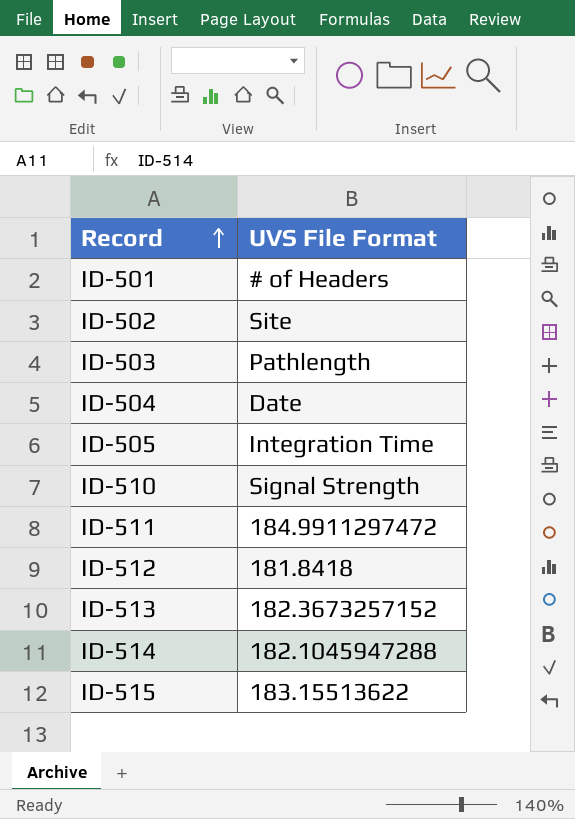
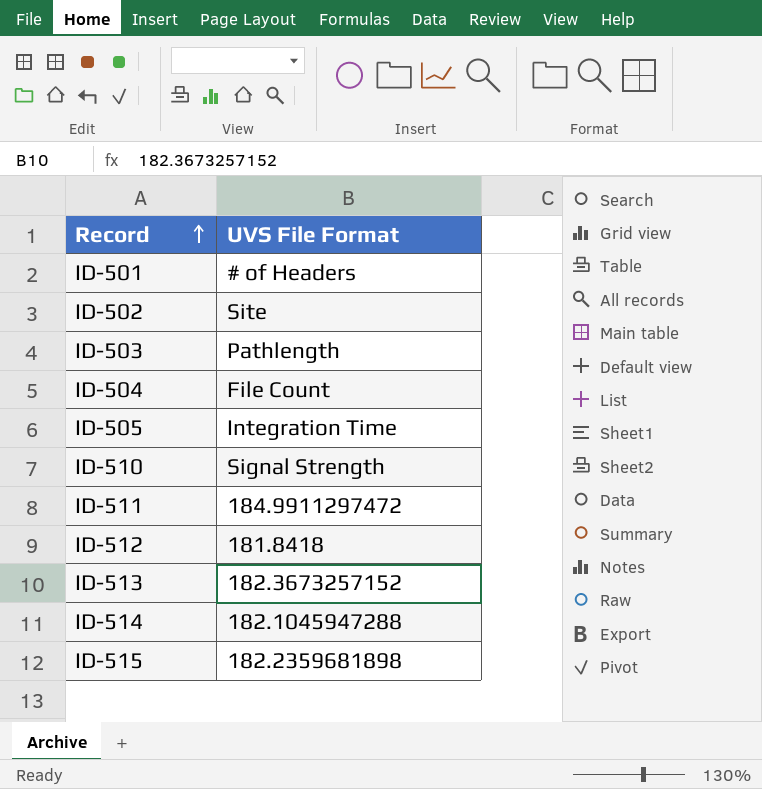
ID-504 | UVS File Format: Date -> File Count
ID-515 | UVS File Format: 183.15513622 -> 182.2359681898

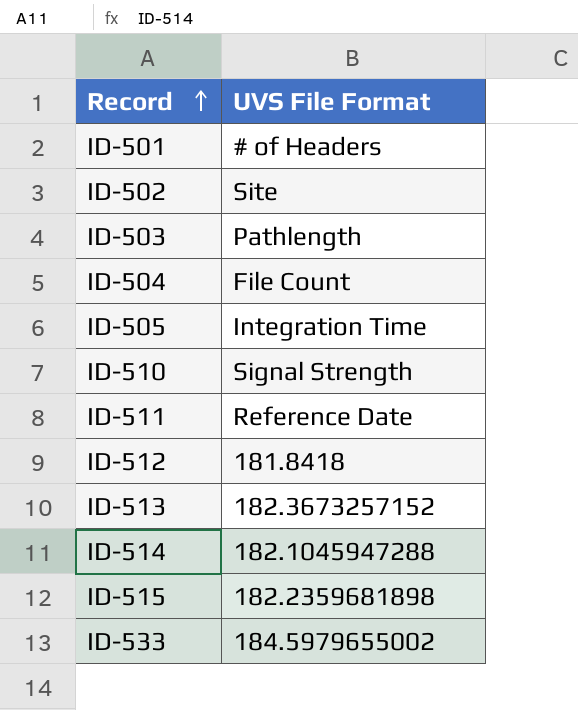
ID-511 | UVS File Format: 184.9911297472 -> Reference Date
row ID-533: none -> 184.5979655002

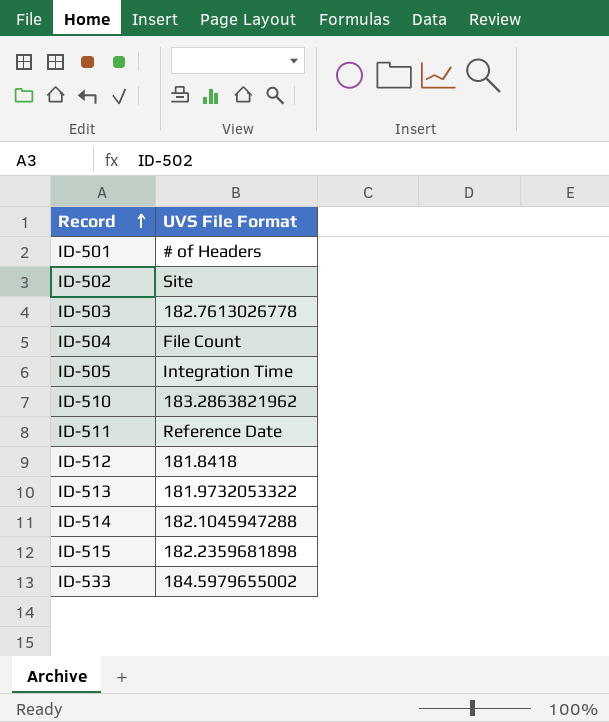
ID-503 | UVS File Format: Pathlength -> 182.7613026778
ID-510 | UVS File Format: Signal Strength -> 183.2863821962
ID-513 | UVS File Format: 182.3673257152 -> 181.9732053322

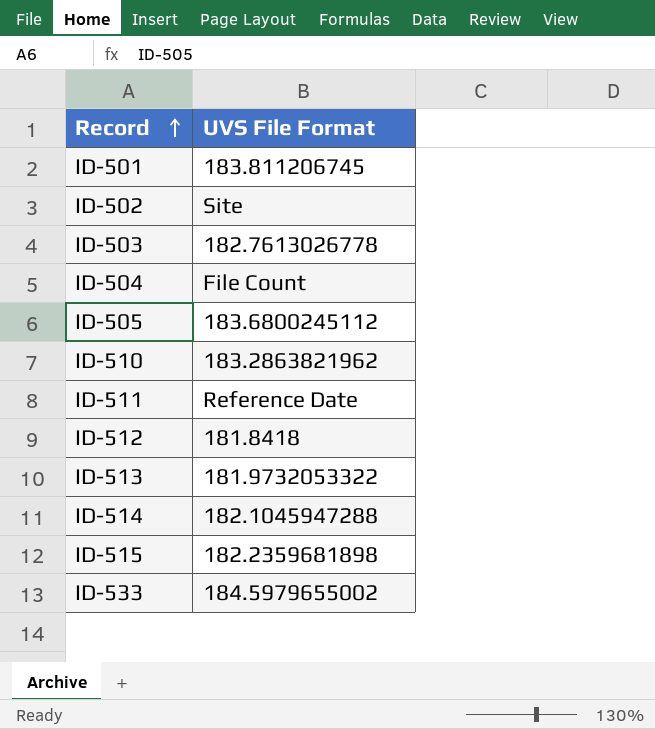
ID-501 | UVS File Format: # of Headers -> 183.811206745
ID-505 | UVS File Format: Integration Time -> 183.6800245112

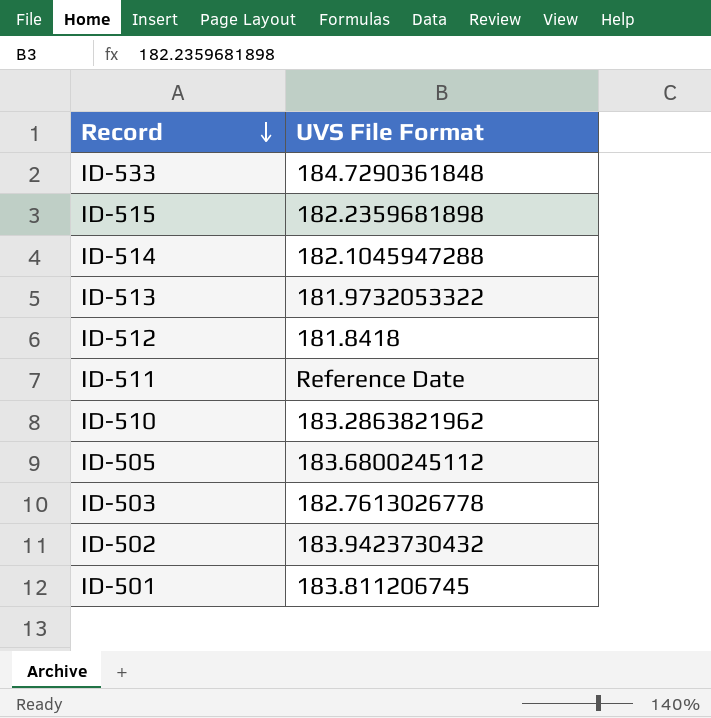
row order: Record ascending -> Record descending
row ID-504: File Count -> none
ID-533 | UVS File Format: 184.5979655002 -> 184.7290361848
ID-502 | UVS File Format: Site -> 183.9423730432

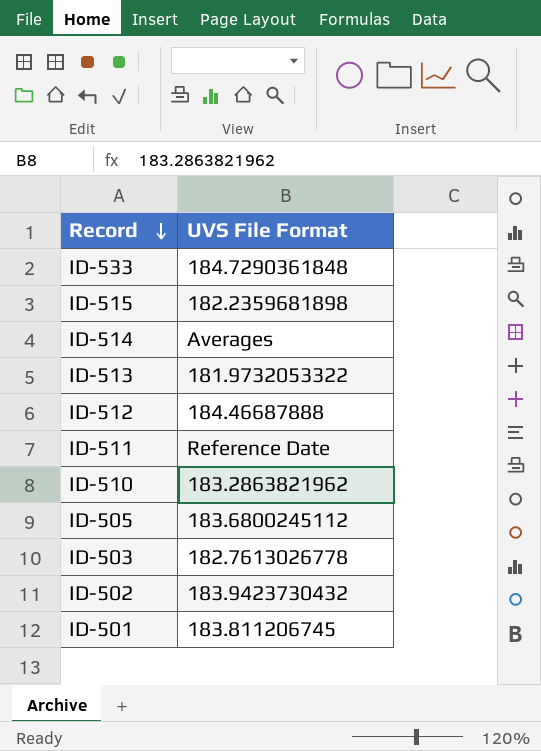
ID-514 | UVS File Format: 182.1045947288 -> Averages
ID-512 | UVS File Format: 181.8418 -> 184.46687888

